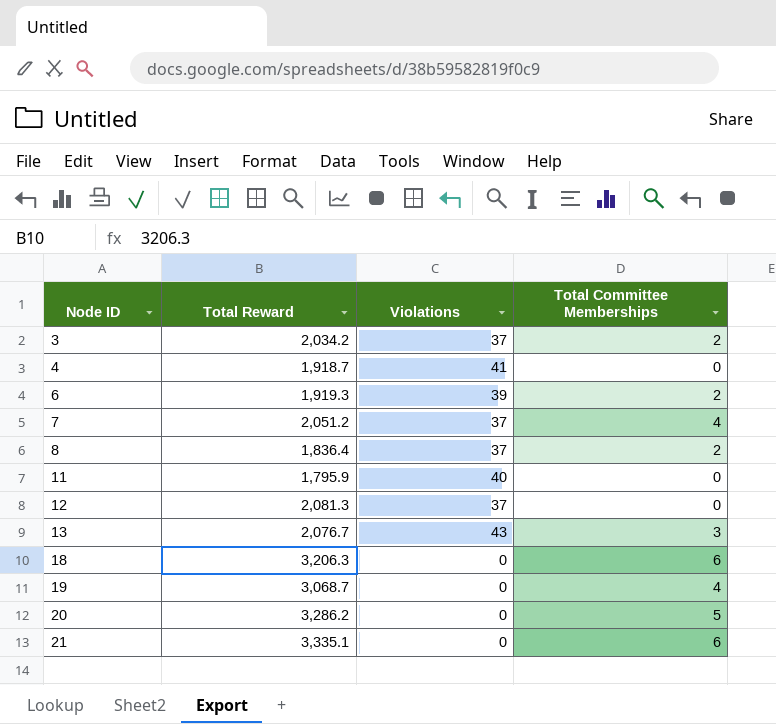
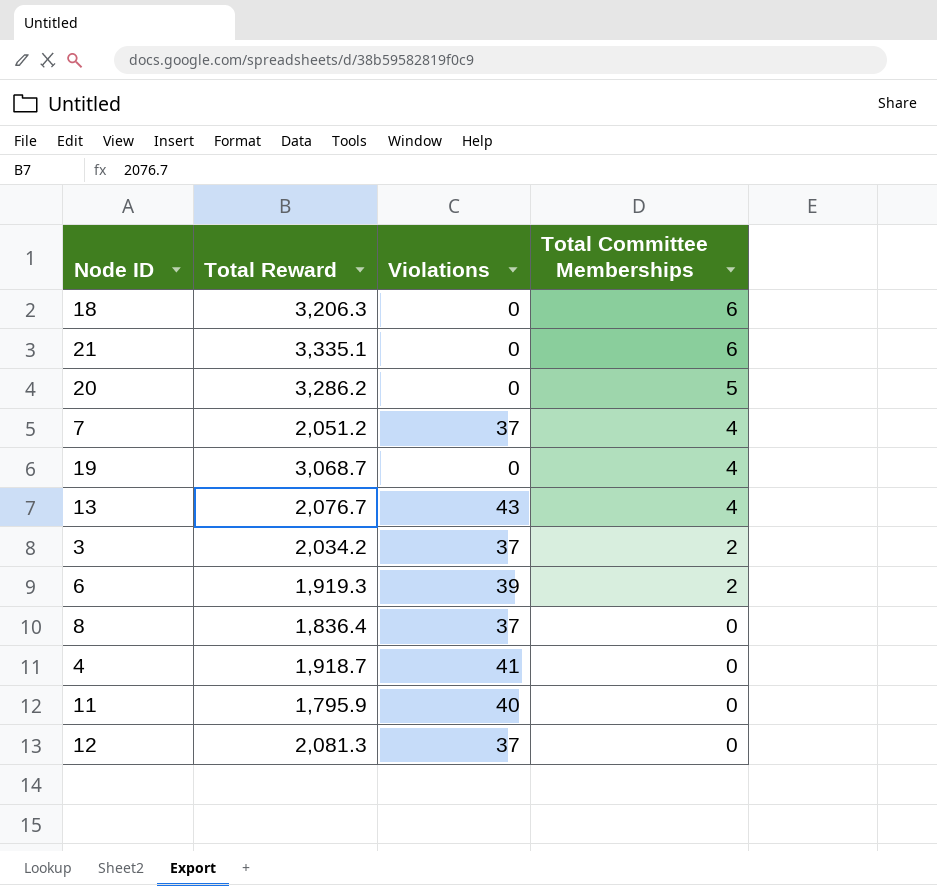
row order: Node ID ascending -> Total Committee Memberships descending
13 | Total Committee Memberships: 3 -> 4
8 | Total Committee Memberships: 2 -> 0

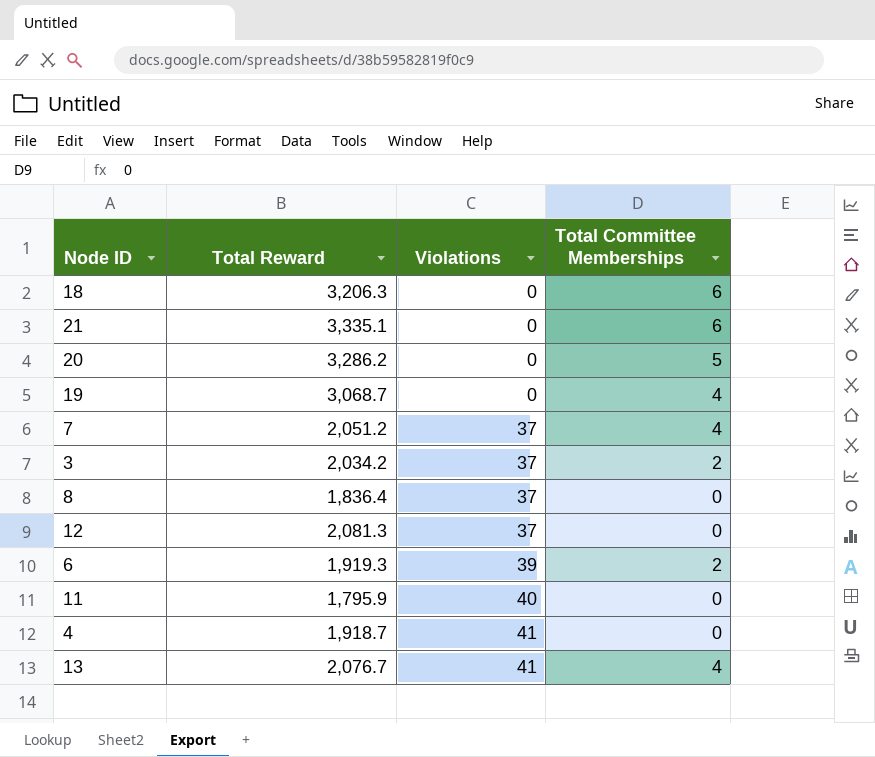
row order: Total Committee Memberships descending -> Violations ascending
13 | Violations: 43 -> 41

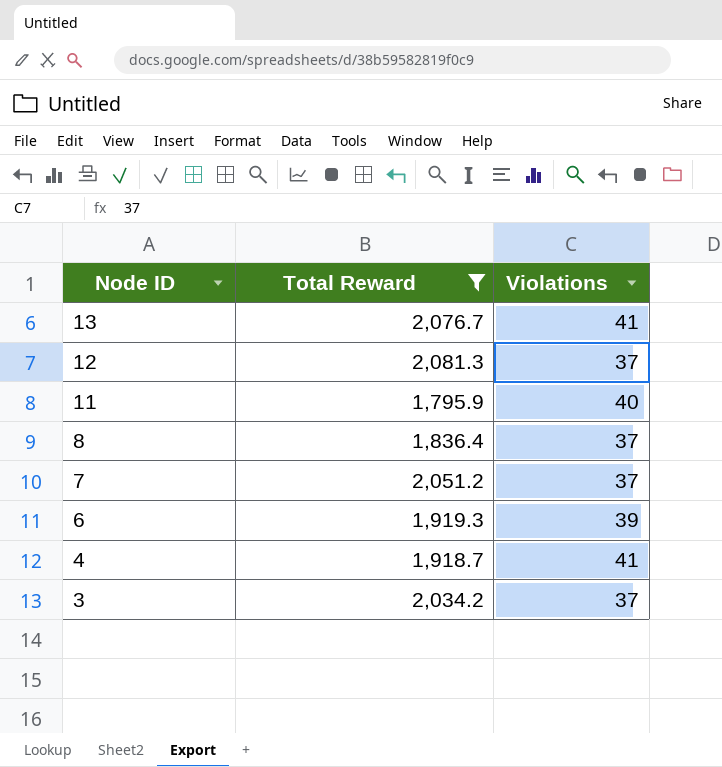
filter: none -> Total Reward <= 2,081.3
row order: Violations ascending -> Node ID descending
column Total Committee Memberships | position: 4 -> none

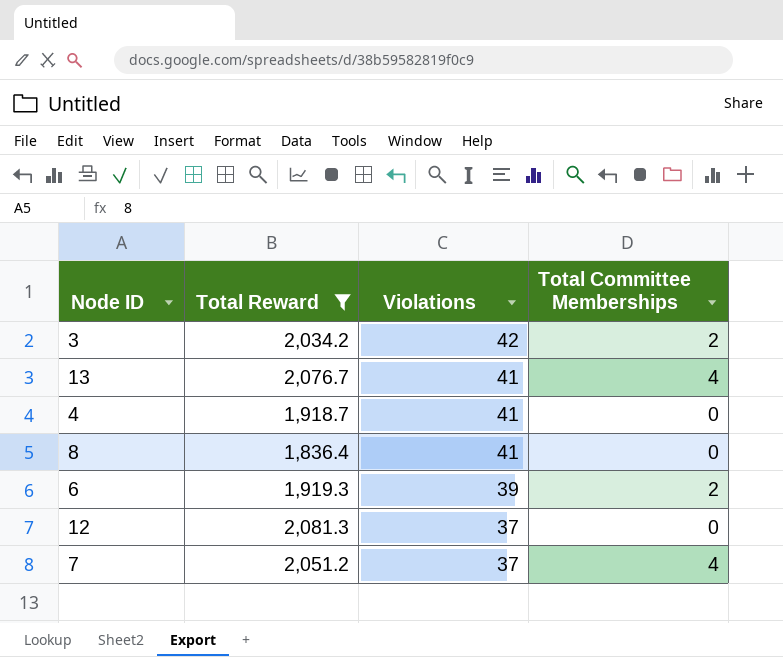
row order: Node ID descending -> Violations descending
column Total Committee Memberships | position: none -> 4
row 11: 1,795.9 | 40 -> none
3 | Violations: 37 -> 42
8 | Violations: 37 -> 41

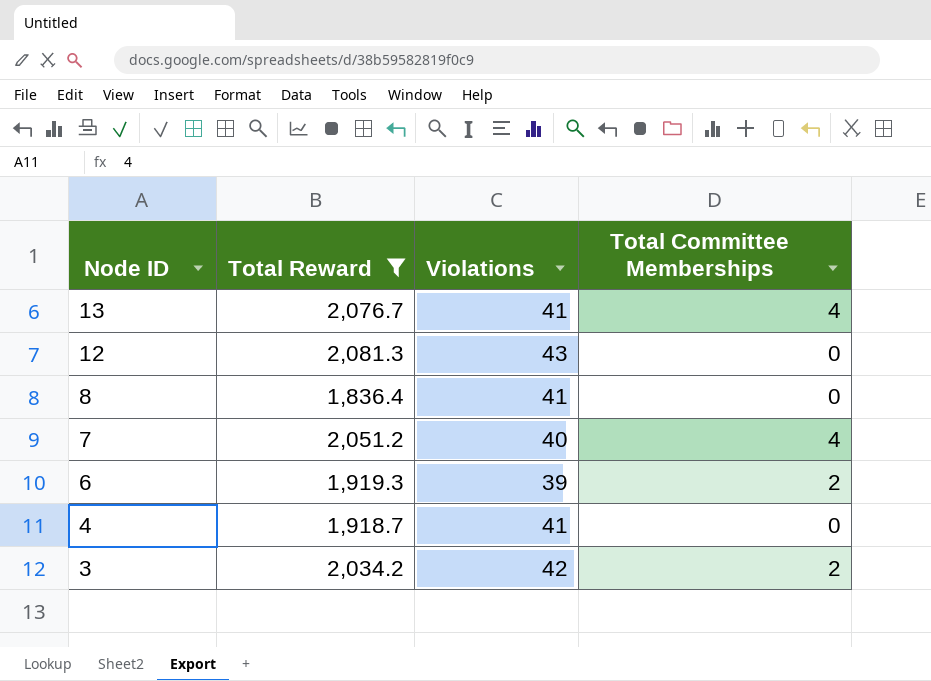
row order: Violations descending -> Node ID descending
12 | Violations: 37 -> 43
7 | Violations: 37 -> 40

